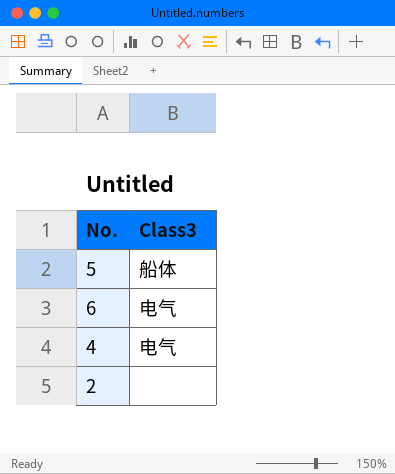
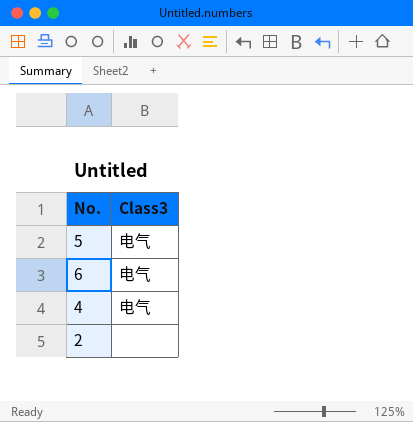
5 | Class3: 船体 -> 电气

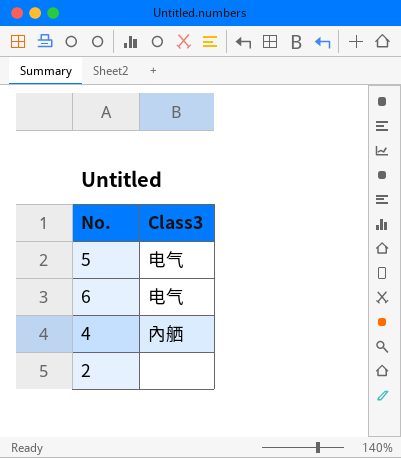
4 | Class3: 电气 -> 內舾

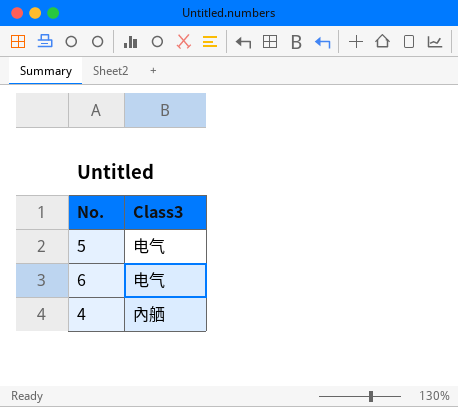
row 2: none -> none

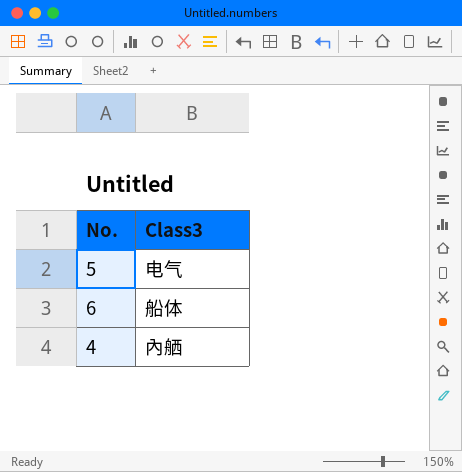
6 | Class3: 电气 -> 船体

